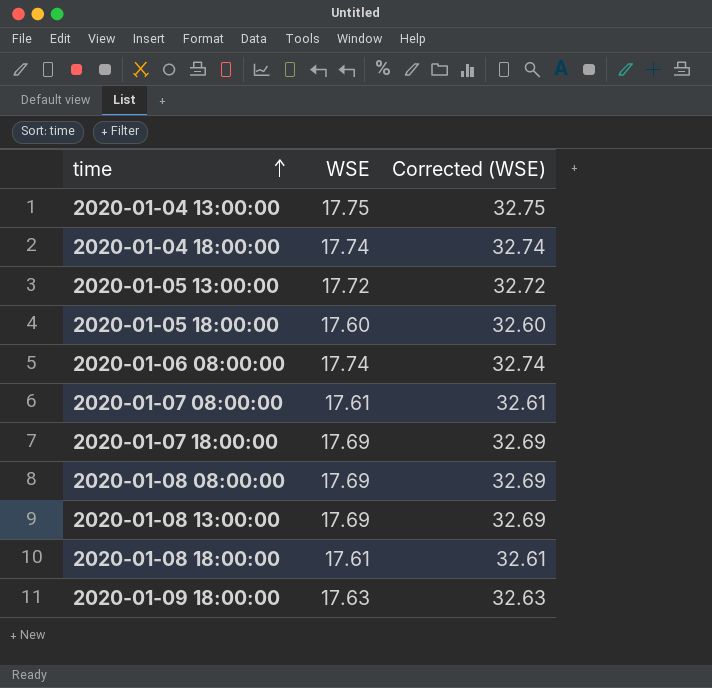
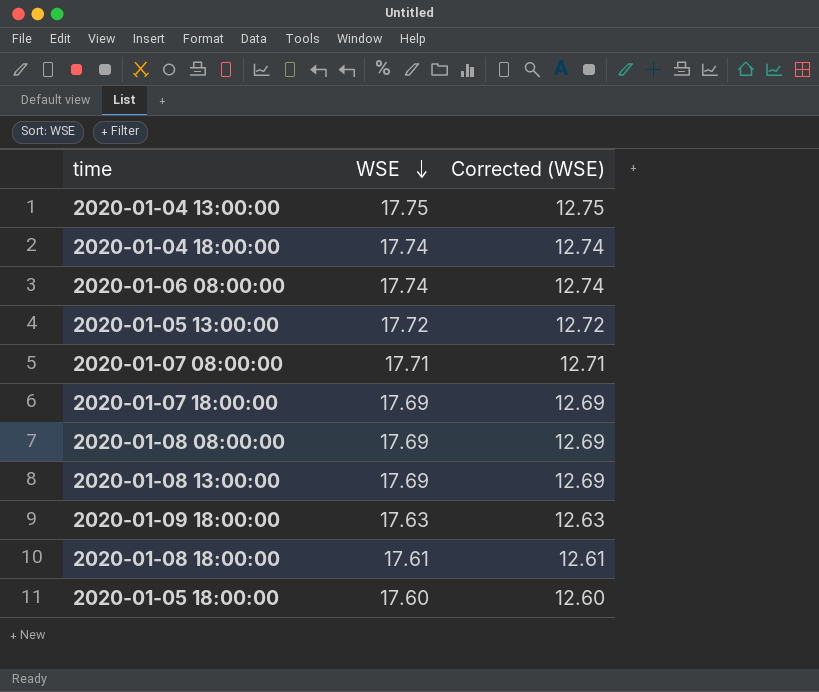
row order: time ascending -> WSE descending
column Corrected (WSE) | formula: [WSE] + 15 -> [WSE] - 5
2020-01-07 08:00:00 | WSE: 17.61 -> 17.71

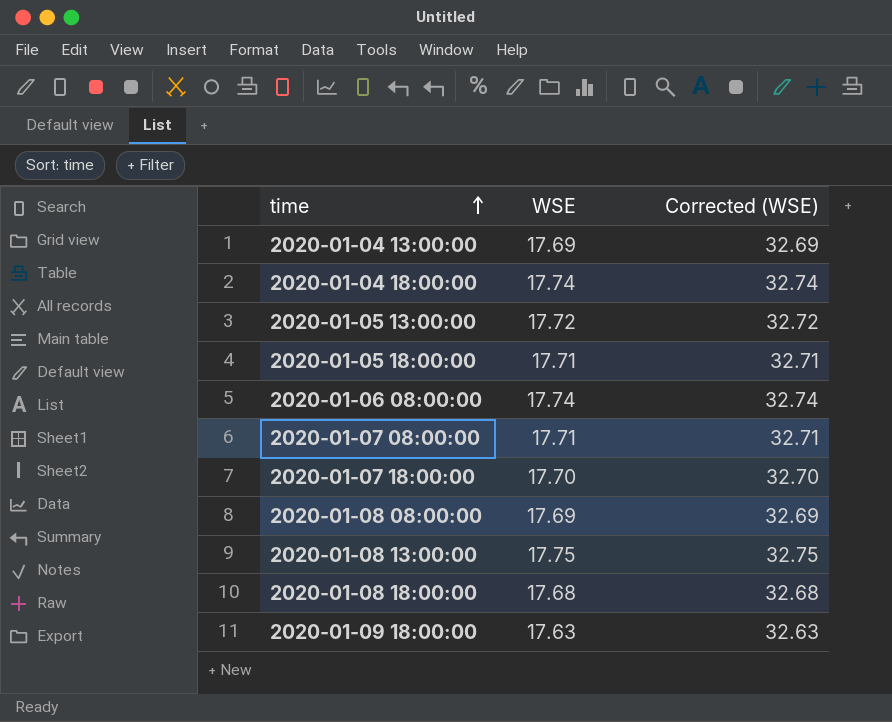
row order: WSE descending -> time ascending
column Corrected (WSE) | formula: [WSE] - 5 -> [WSE] + 15
2020-01-04 13:00:00 | WSE: 17.75 -> 17.69
2020-01-05 18:00:00 | WSE: 17.60 -> 17.71
2020-01-07 18:00:00 | WSE: 17.69 -> 17.70
2020-01-08 13:00:00 | WSE: 17.69 -> 17.75
2020-01-08 18:00:00 | WSE: 17.61 -> 17.68

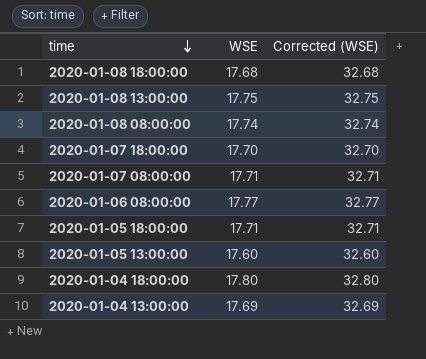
row order: time ascending -> time descending
row 2020-01-09 18:00:00: 17.63 | 32.63 -> none
2020-01-08 08:00:00 | WSE: 17.69 -> 17.74
2020-01-08 08:00:00 | Corrected (WSE): 32.69 -> 32.74
2020-01-06 08:00:00 | WSE: 17.74 -> 17.77
2020-01-06 08:00:00 | Corrected (WSE): 32.74 -> 32.77
2020-01-05 13:00:00 | WSE: 17.72 -> 17.60
2020-01-05 13:00:00 | Corrected (WSE): 32.72 -> 32.60
2020-01-04 18:00:00 | WSE: 17.74 -> 17.80
2020-01-04 18:00:00 | Corrected (WSE): 32.74 -> 32.80

